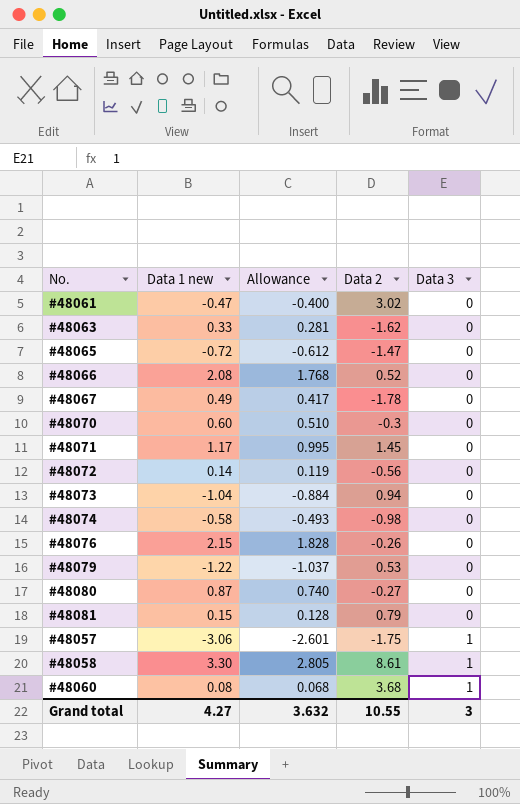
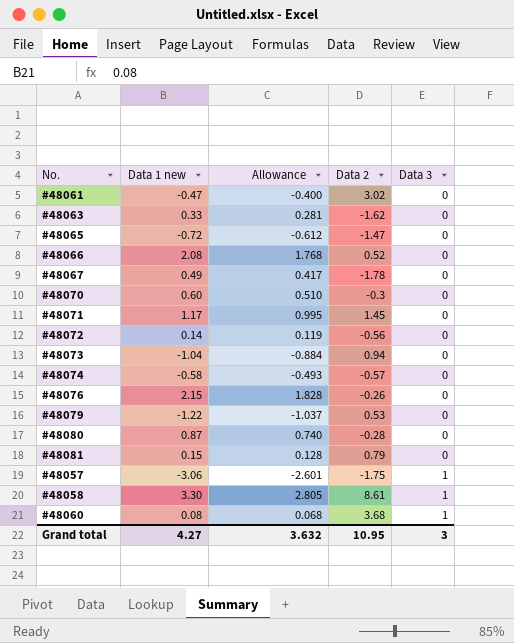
#48074 | Data 2: -0.98 -> -0.57
#48080 | Data 2: -0.27 -> -0.28
Grand total | Data 2: 10.55 -> 10.95

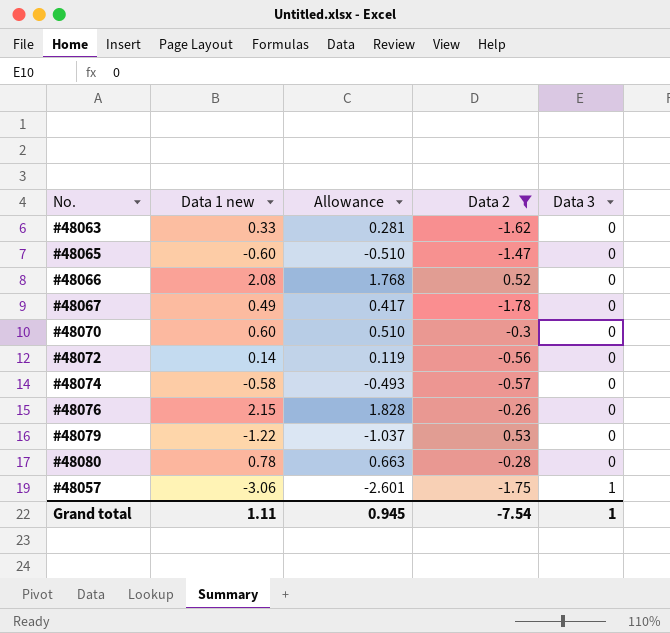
filter: none -> Data 2 <= 0.53
#48065 | Data 1 new: -0.72 -> -0.60
#48065 | Allowance: -0.612 -> -0.510
#48080 | Data 1 new: 0.87 -> 0.78
#48080 | Allowance: 0.740 -> 0.663
Grand total | Data 1 new: 4.27 -> 1.11
Grand total | Allowance: 3.632 -> 0.945
Grand total | Data 2: 10.95 -> -7.54
Grand total | Data 3: 3 -> 1

